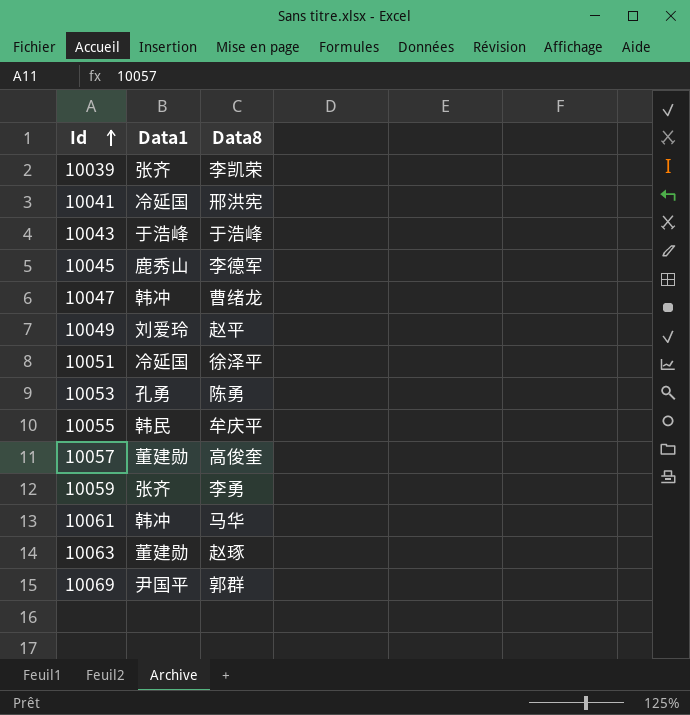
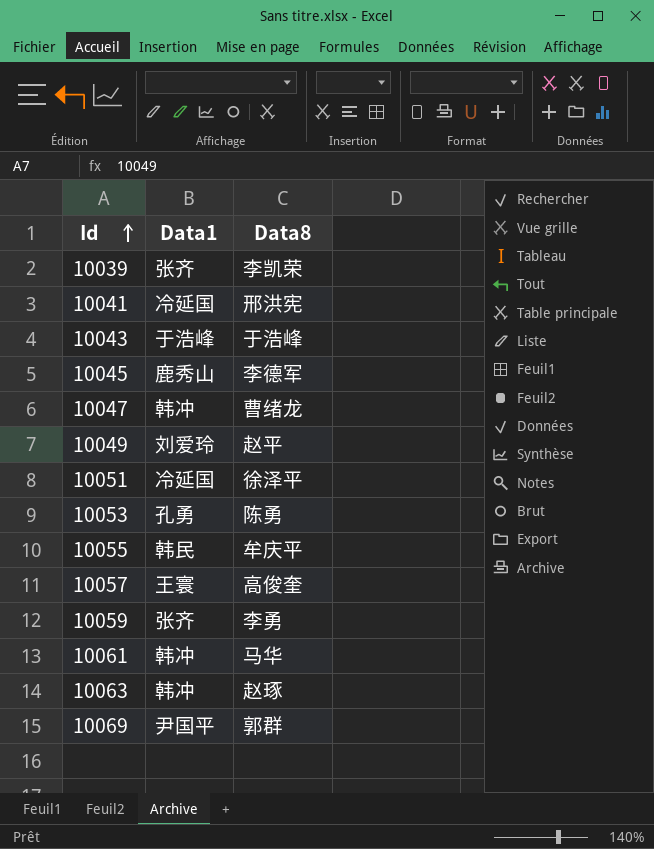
10057 | Data1: 董建勋 -> 王寰
10063 | Data1: 董建勋 -> 韩冲

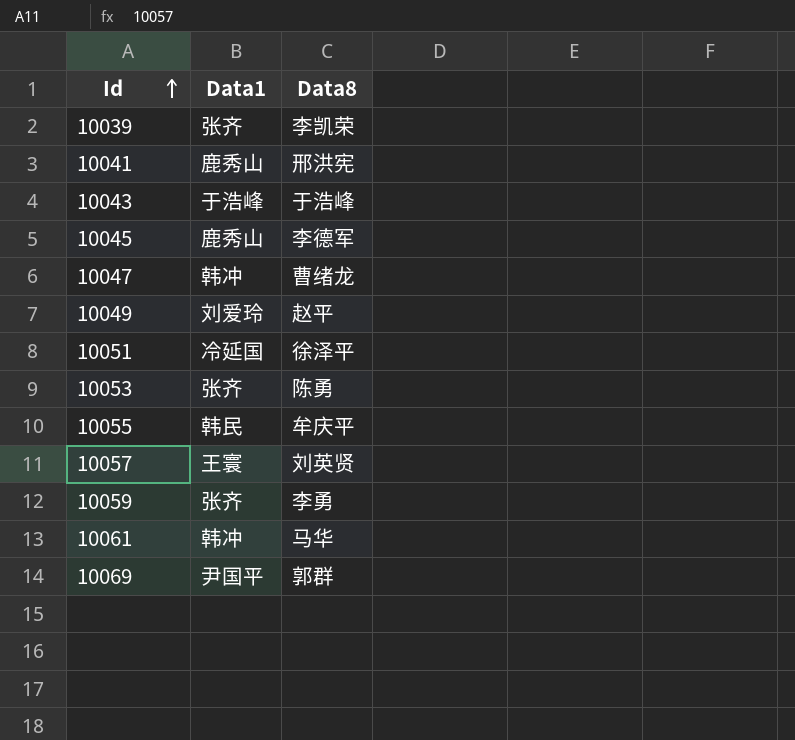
row 10063: 韩冲 | 赵琢 -> none
10041 | Data1: 冷延国 -> 鹿秀山
10053 | Data1: 孔勇 -> 张齐
10057 | Data8: 高俊奎 -> 刘英贤

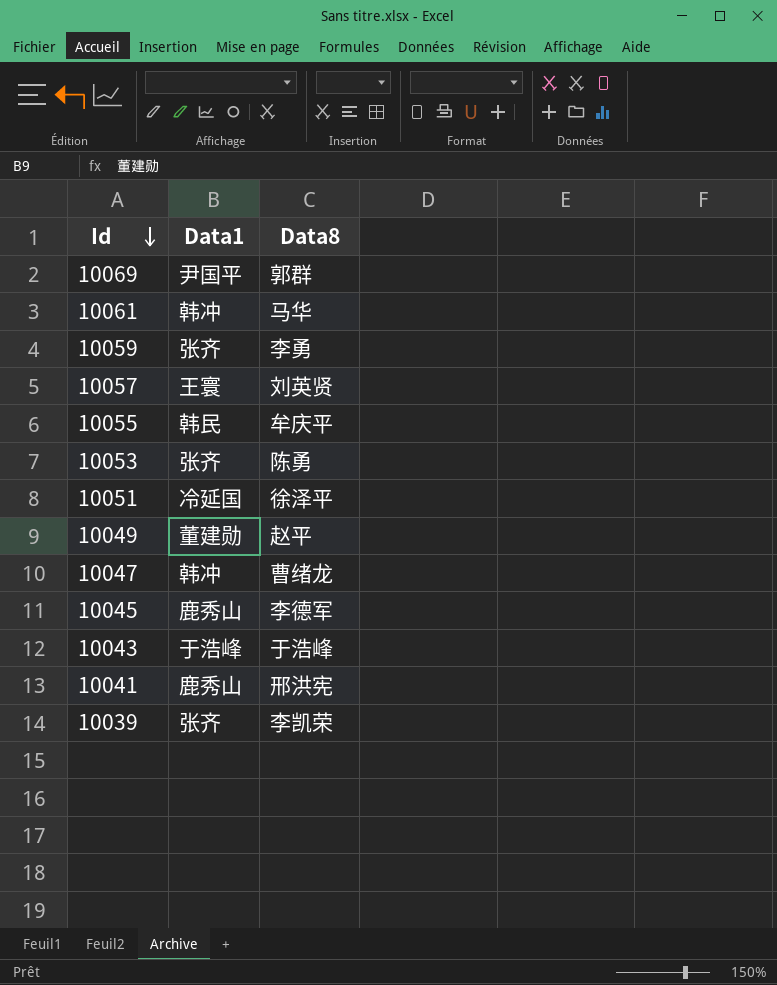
row order: Id ascending -> Id descending
10049 | Data1: 刘爱玲 -> 董建勋

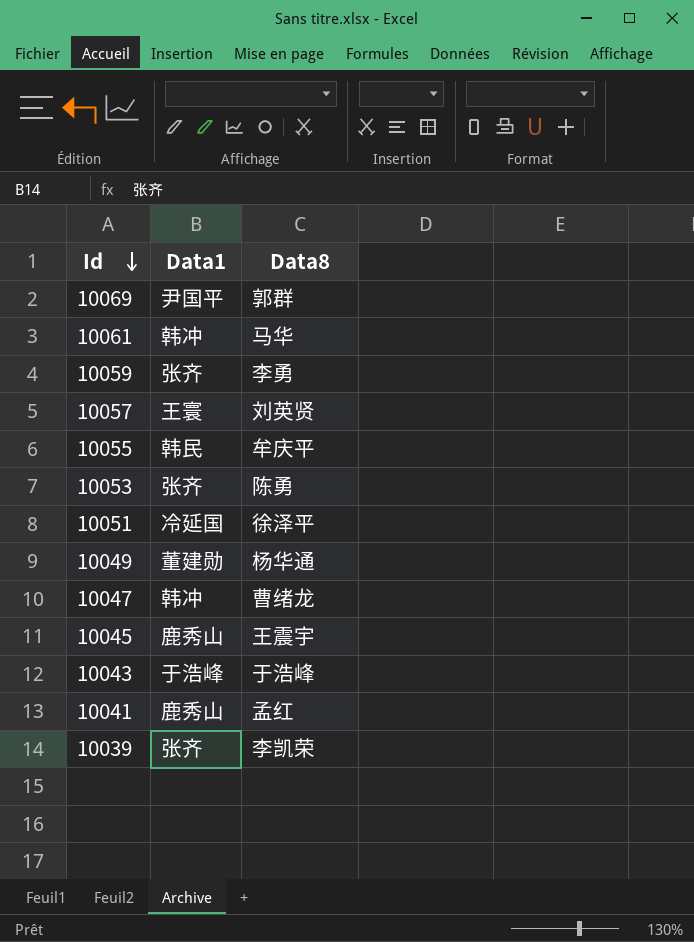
10049 | Data8: 赵平 -> 杨华通
10045 | Data8: 李德军 -> 王震宇
10041 | Data8: 邢洪宪 -> 孟红

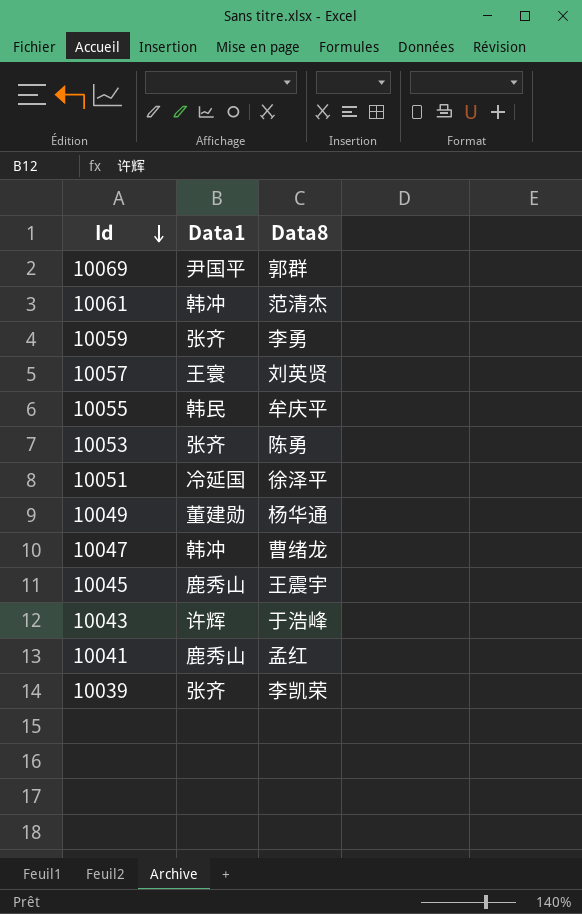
10061 | Data8: 马华 -> 范清杰
10043 | Data1: 于浩峰 -> 许辉

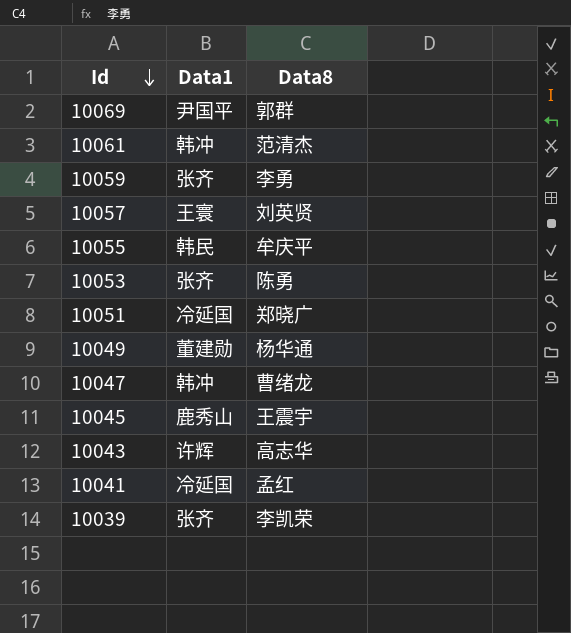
10051 | Data8: 徐泽平 -> 郑晓广
10043 | Data8: 于浩峰 -> 高志华
10041 | Data1: 鹿秀山 -> 冷延国

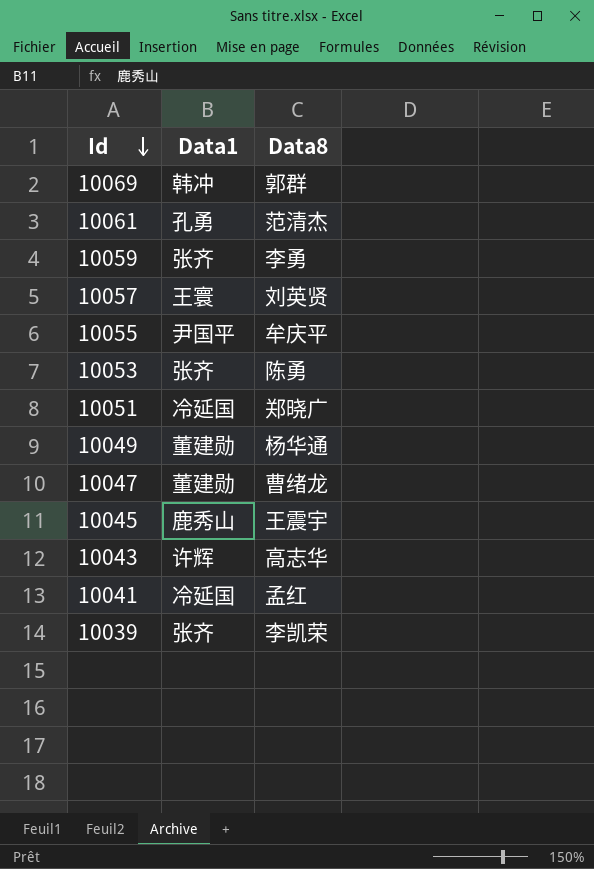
10069 | Data1: 尹国平 -> 韩冲
10061 | Data1: 韩冲 -> 孔勇
10055 | Data1: 韩民 -> 尹国平
10047 | Data1: 韩冲 -> 董建勋

